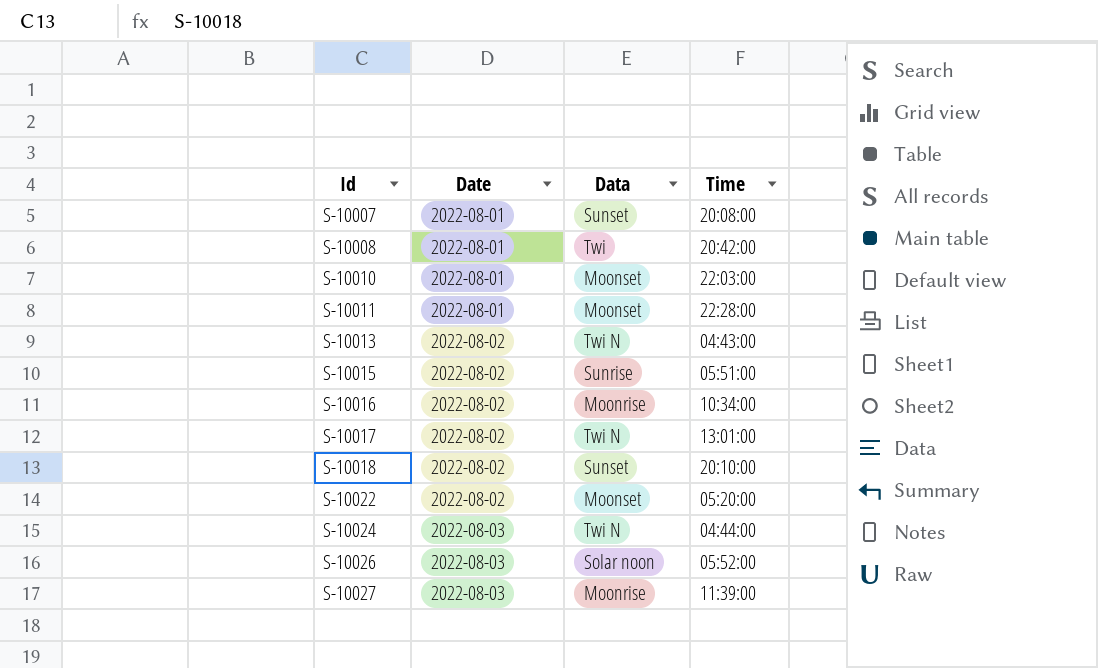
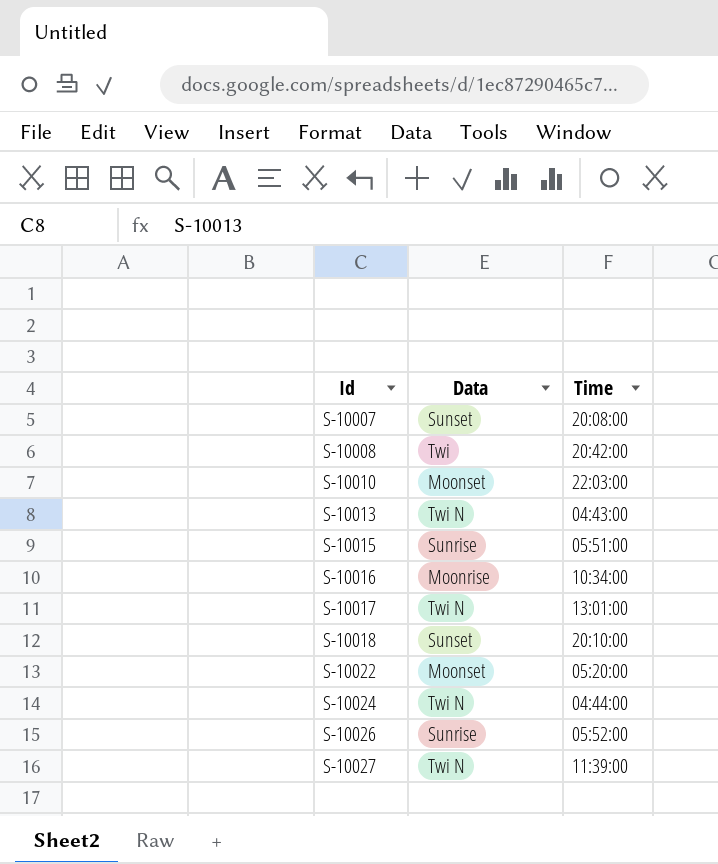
column Date | position: 2 -> none
row S-10011: 2022-08-01 | Moonset | 22:28:00 -> none
S-10026 | Data: Solar noon -> Sunrise
S-10027 | Data: Moonrise -> Twi N

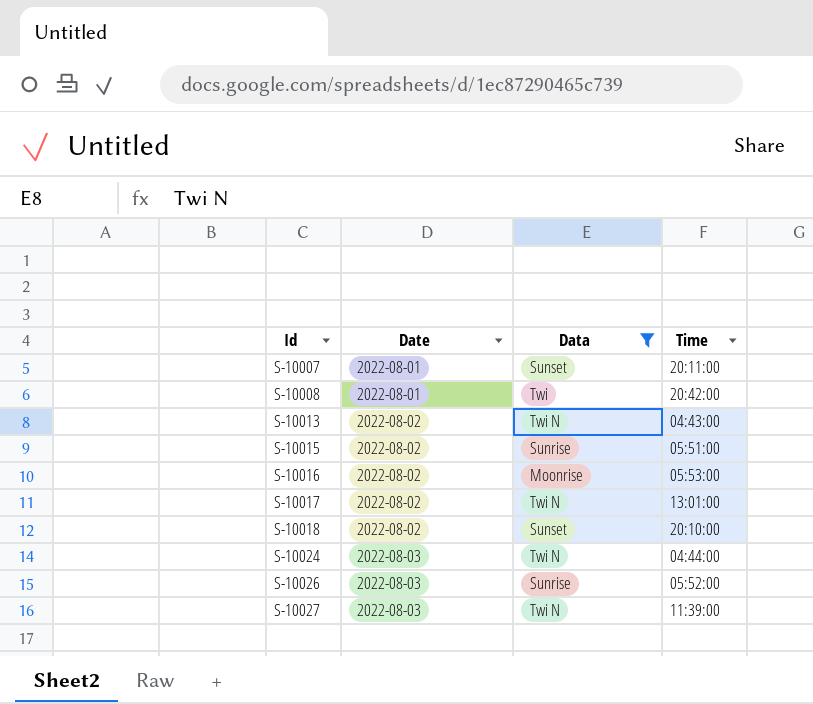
filter: none -> Data != Moonset
column Date | position: none -> 2
S-10007 | Time: 20:08:00 -> 20:11:00
S-10016 | Time: 10:34:00 -> 05:53:00

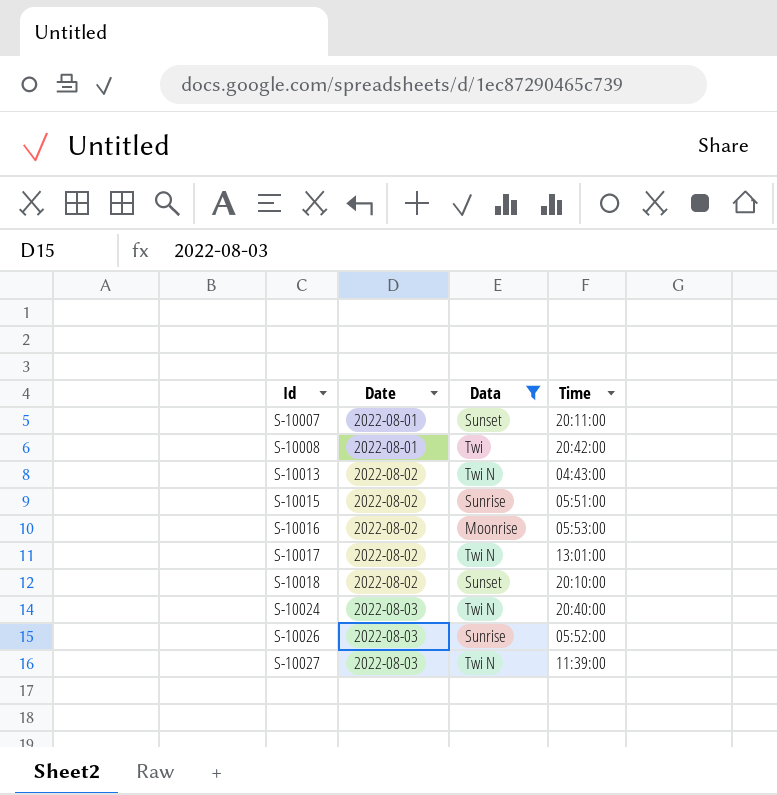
S-10024 | Time: 04:44:00 -> 20:40:00

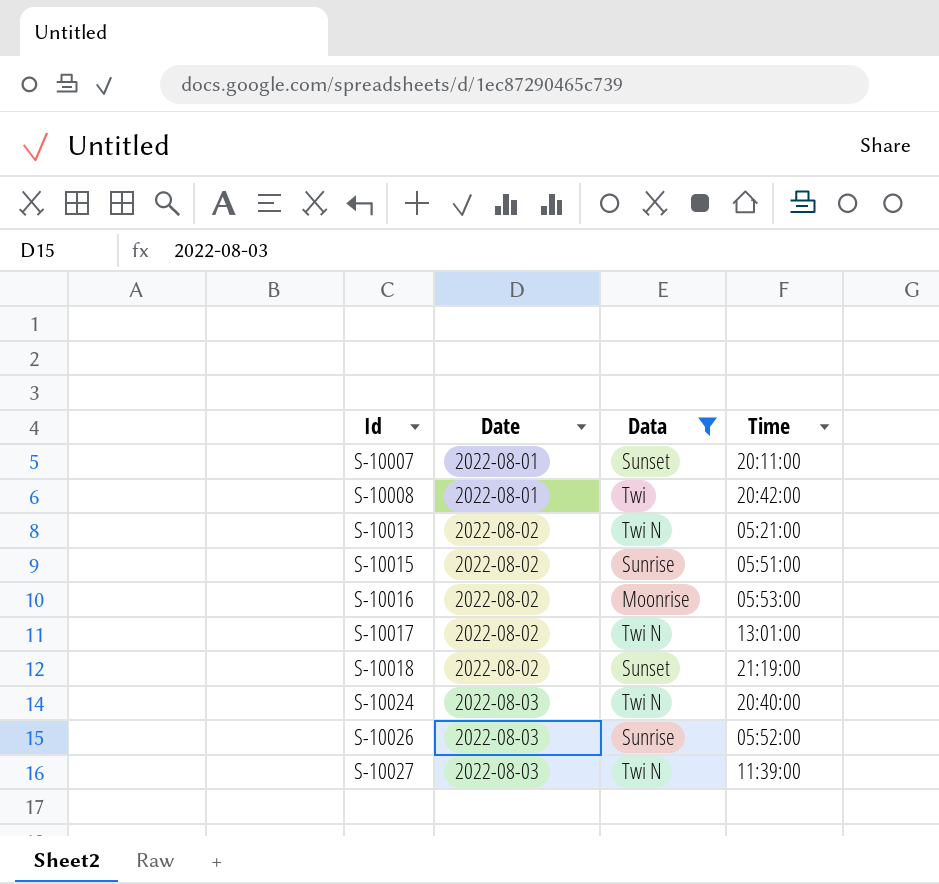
S-10013 | Time: 04:43:00 -> 05:21:00
S-10018 | Time: 20:10:00 -> 21:19:00

